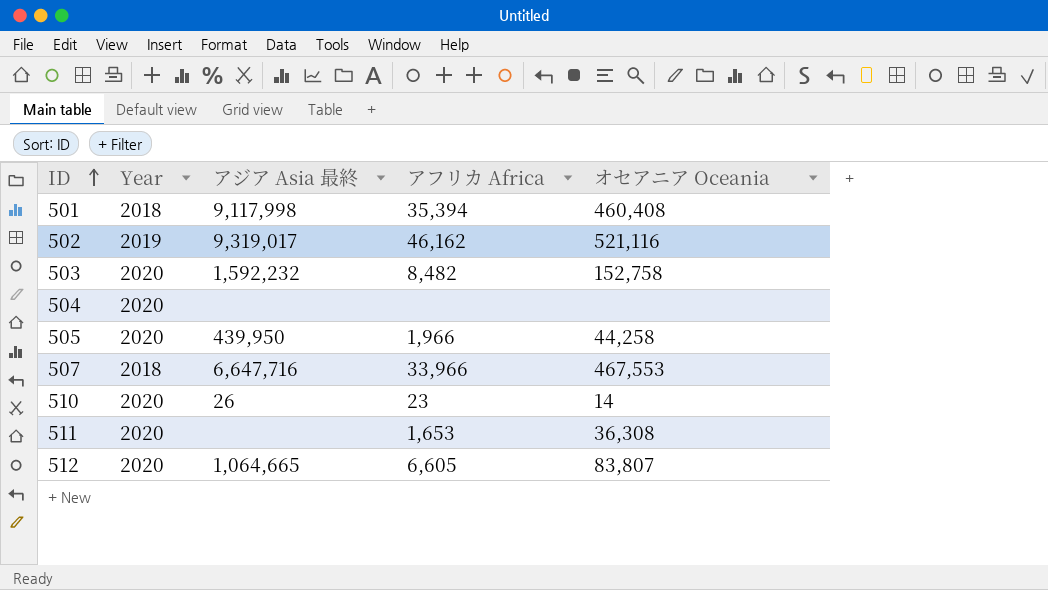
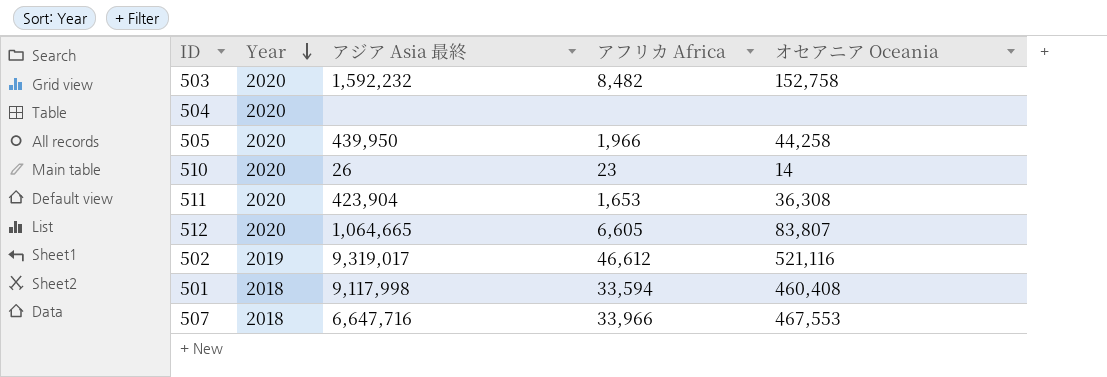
row order: ID ascending -> Year descending
511 | アジア Asia 最終: none -> 423,904
502 | アフリカ Africa: 46,162 -> 46,612
501 | アフリカ Africa: 35,394 -> 33,594

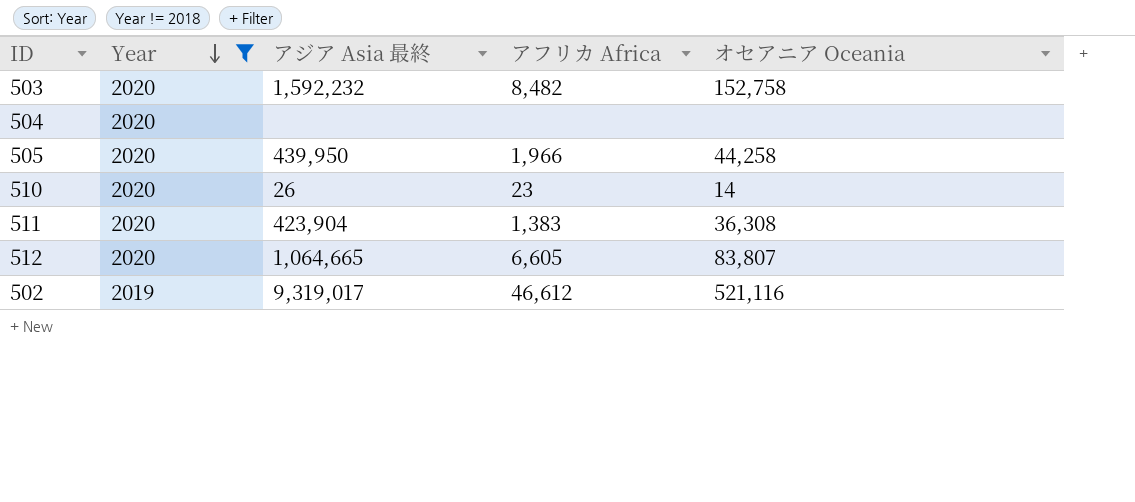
filter: none -> Year != 2018
511 | アフリカ Africa: 1,653 -> 1,383

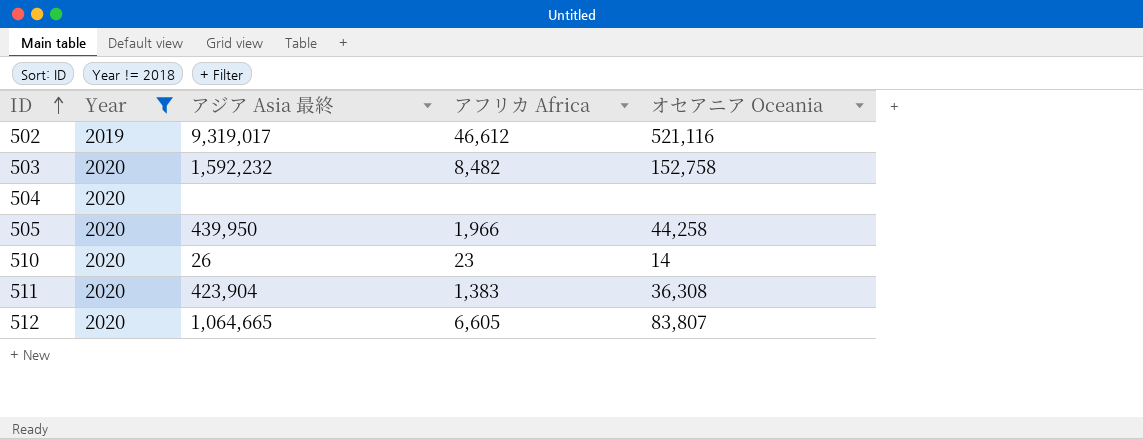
row order: Year descending -> ID ascending

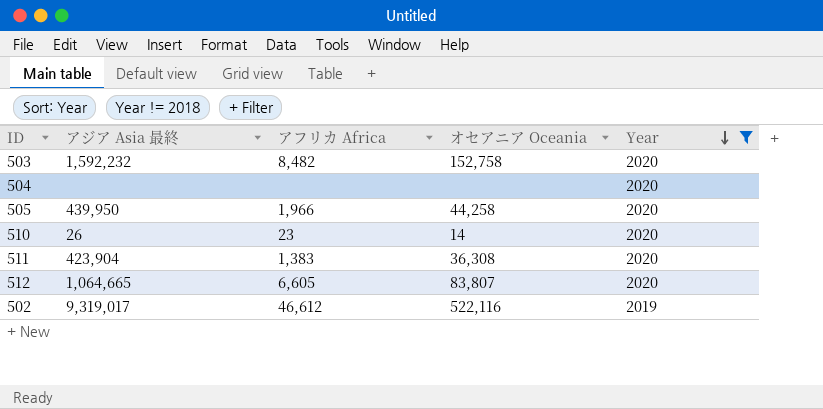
row order: ID ascending -> Year descending
column Year | position: 2 -> 5
502 | オセアニア Oceania: 521,116 -> 522,116

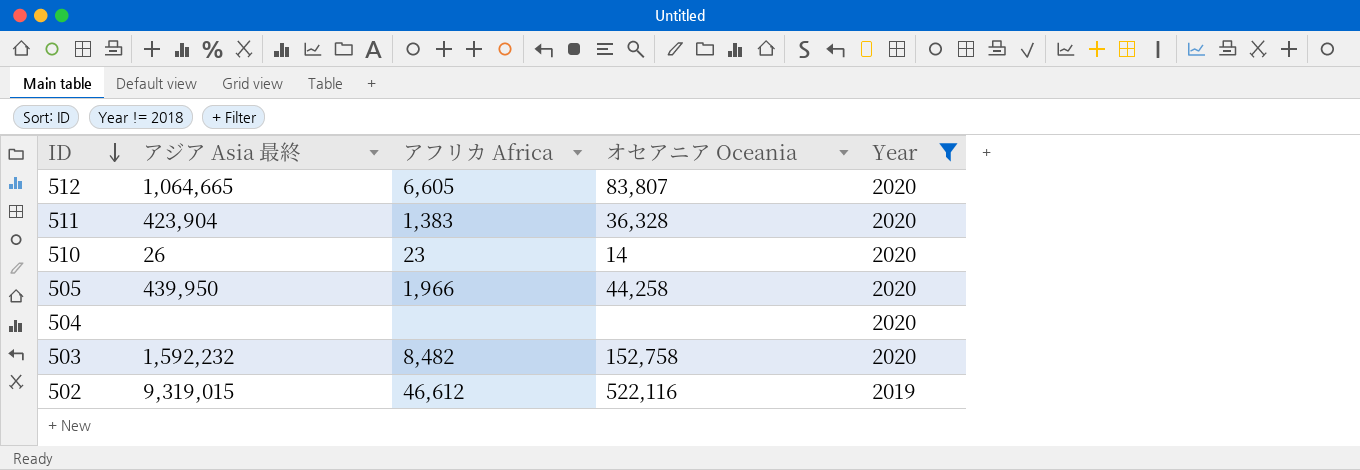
row order: Year descending -> ID descending
511 | オセアニア Oceania: 36,308 -> 36,328
502 | アジア Asia 最終: 9,319,017 -> 9,319,015

